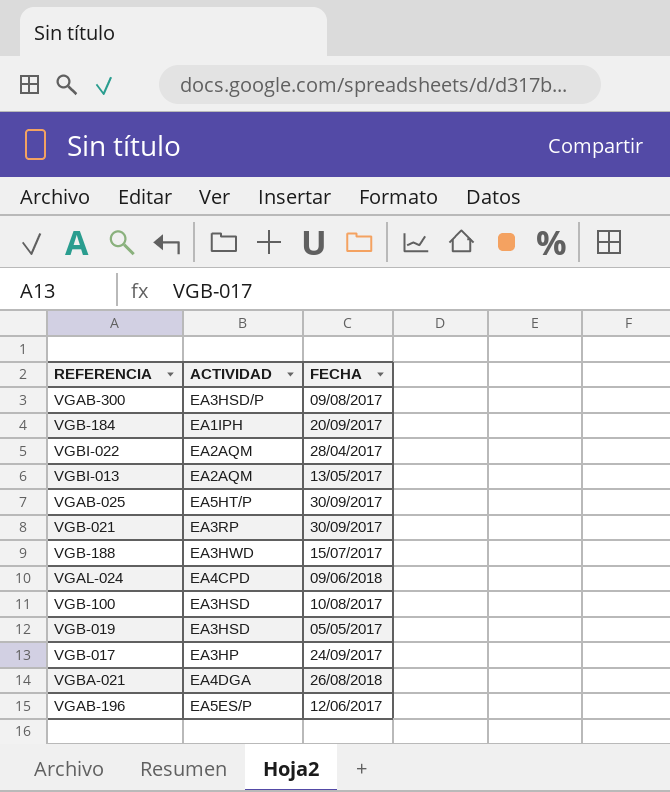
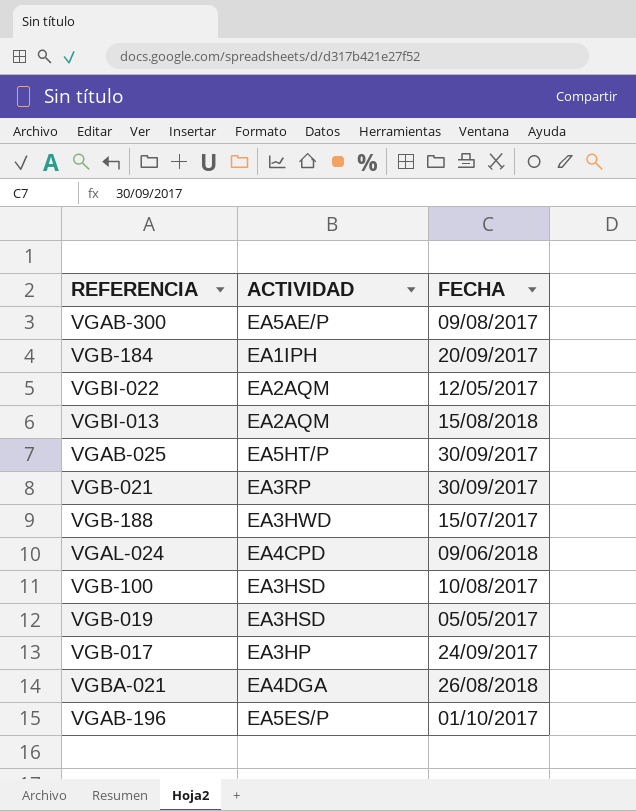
VGAB-300 | ACTIVIDAD: EA3HSD/P -> EA5AE/P
VGBI-022 | FECHA: 28/04/2017 -> 12/05/2017
VGBI-013 | FECHA: 13/05/2017 -> 15/08/2018
VGAB-196 | FECHA: 12/06/2017 -> 01/10/2017

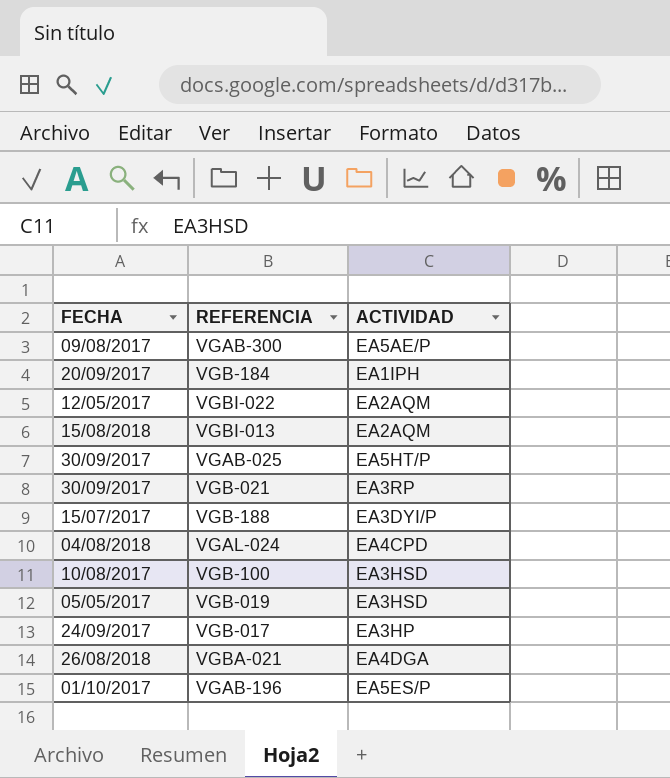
column FECHA | position: 3 -> 1
VGB-188 | ACTIVIDAD: EA3HWD -> EA3DYI/P
VGAL-024 | FECHA: 09/06/2018 -> 04/08/2018

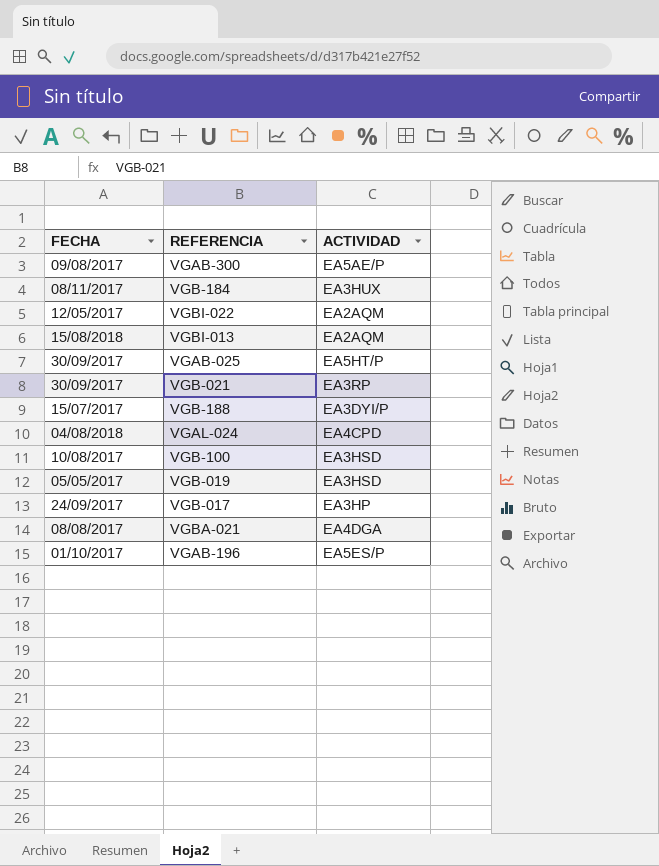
VGB-184 | FECHA: 20/09/2017 -> 08/11/2017
VGB-184 | ACTIVIDAD: EA1IPH -> EA3HUX
VGBA-021 | FECHA: 26/08/2018 -> 08/08/2017

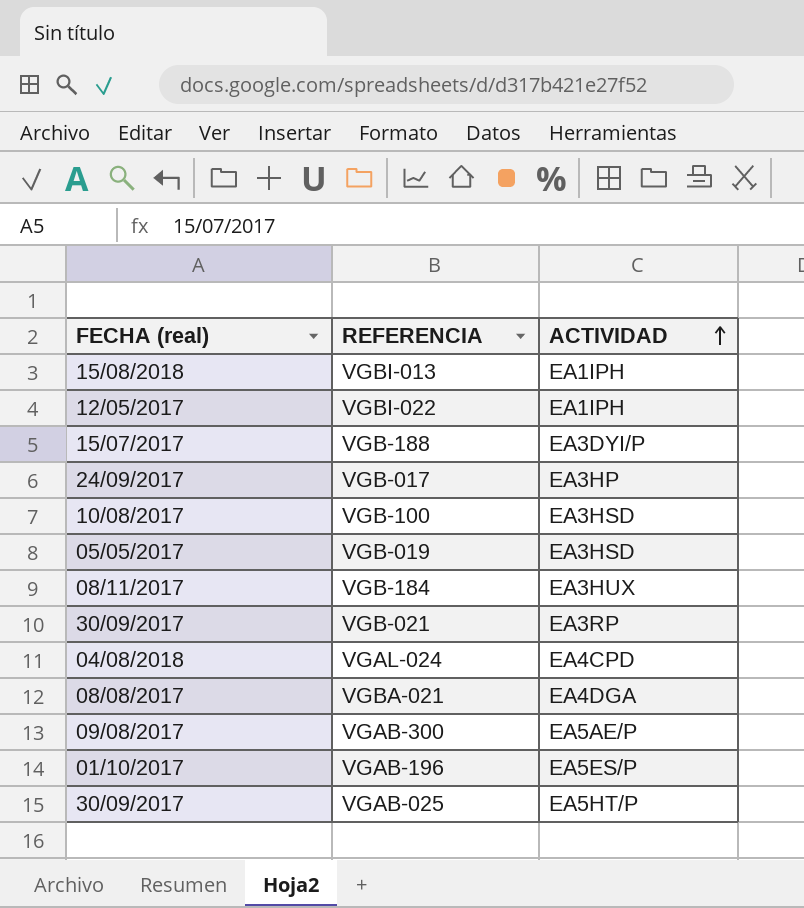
row order: none -> ACTIVIDAD ascending
column name: FECHA -> FECHA (real)
VGBI-013 | ACTIVIDAD: EA2AQM -> EA1IPH
VGBI-022 | ACTIVIDAD: EA2AQM -> EA1IPH

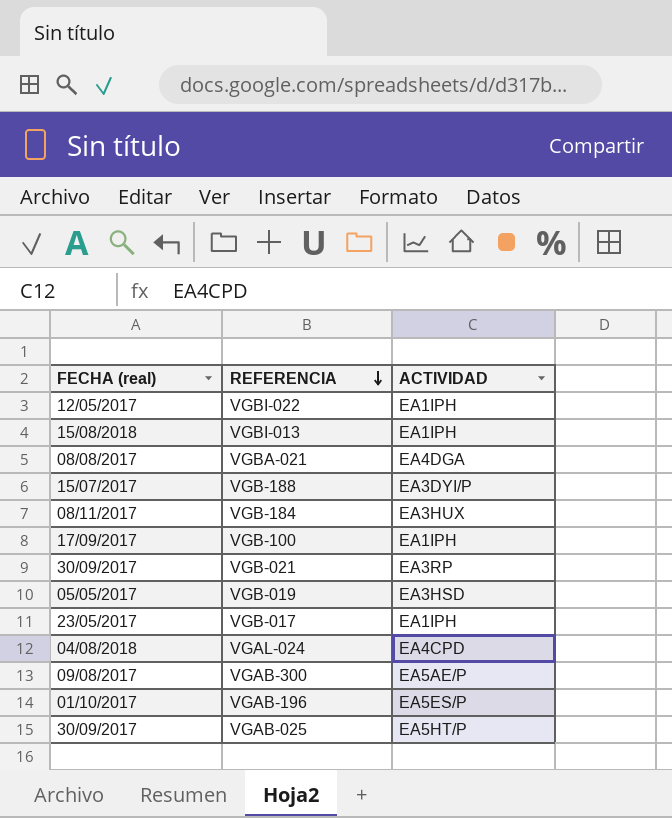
row order: ACTIVIDAD ascending -> REFERENCIA descending
VGB-100 | FECHA (real): 10/08/2017 -> 17/09/2017
VGB-100 | ACTIVIDAD: EA3HSD -> EA1IPH
VGB-017 | FECHA (real): 24/09/2017 -> 23/05/2017
VGB-017 | ACTIVIDAD: EA3HP -> EA1IPH

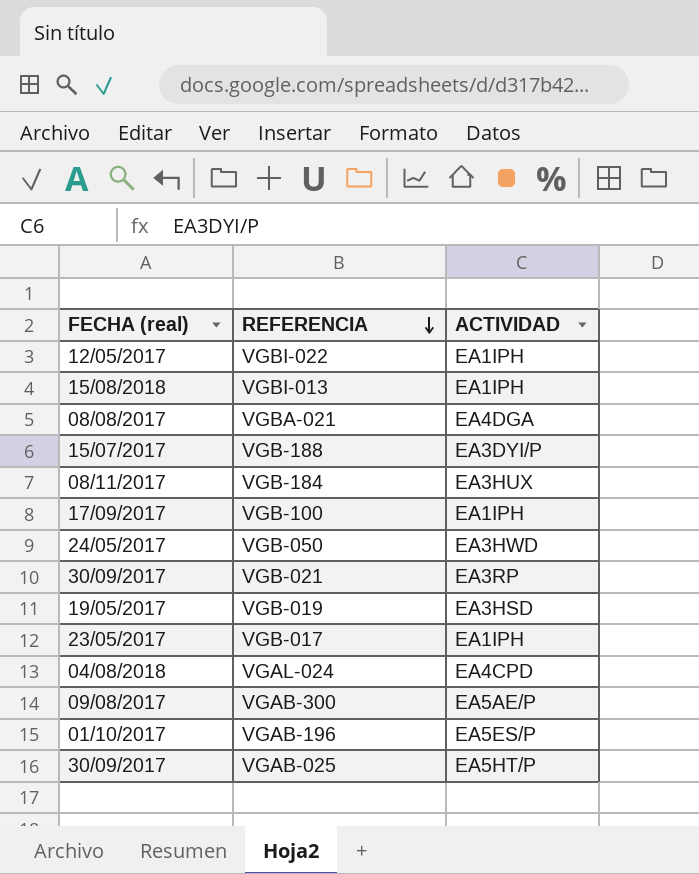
row VGB-050: none -> 24/05/2017 | EA3HWD
VGB-019 | FECHA (real): 05/05/2017 -> 19/05/2017

